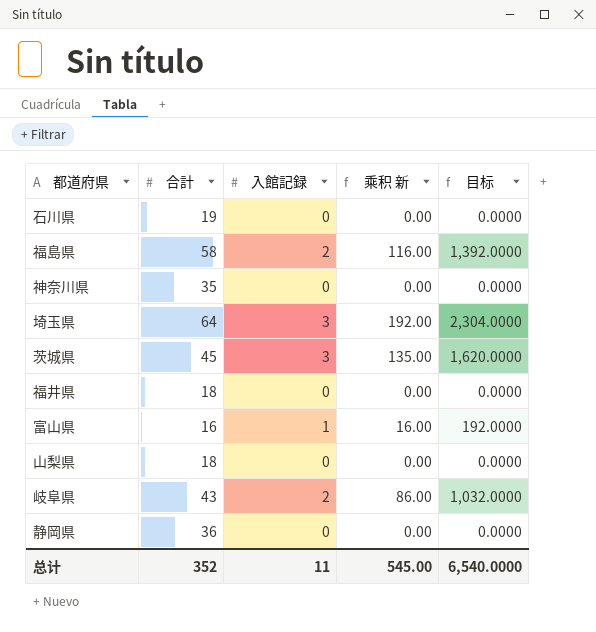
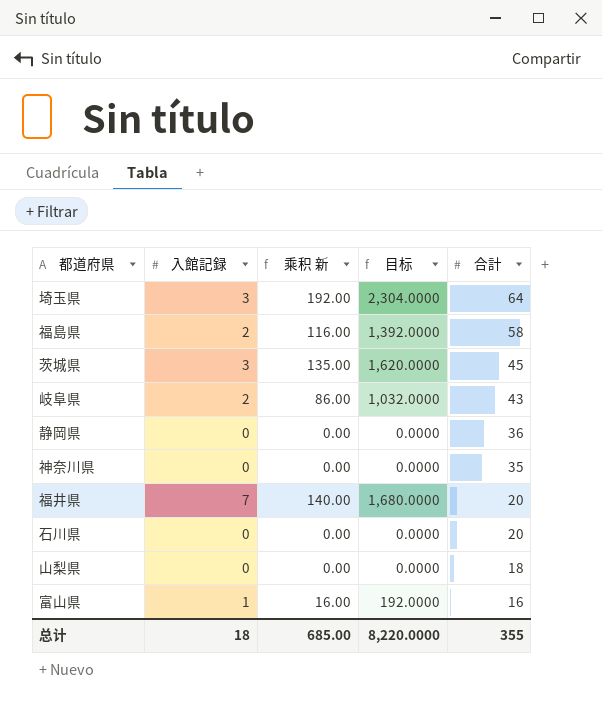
row order: none -> 合計 descending
column 合計 | position: 2 -> 5
福井県 | 入館記録: 0 -> 7
福井県 | 乘积 新: 0.00 -> 140.00
福井県 | 目标: 0.0000 -> 1,680.0000
福井県 | 合計: 18 -> 20
石川県 | 合計: 19 -> 20
总计 | 入館記録: 11 -> 18
总计 | 乘积 新: 545.00 -> 685.00
总计 | 目标: 6,540.0000 -> 8,220.0000
总计 | 合計: 352 -> 355

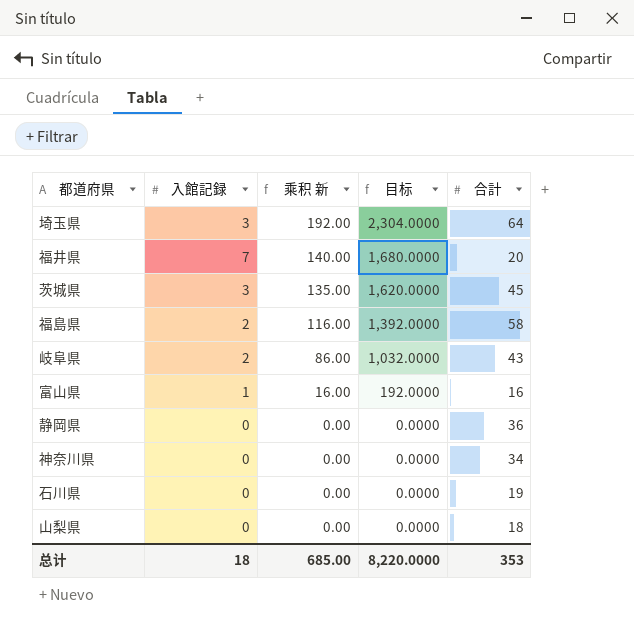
row order: 合計 descending -> 乘积 新 descending
神奈川県 | 合計: 35 -> 34
石川県 | 合計: 20 -> 19
总计 | 合計: 355 -> 353

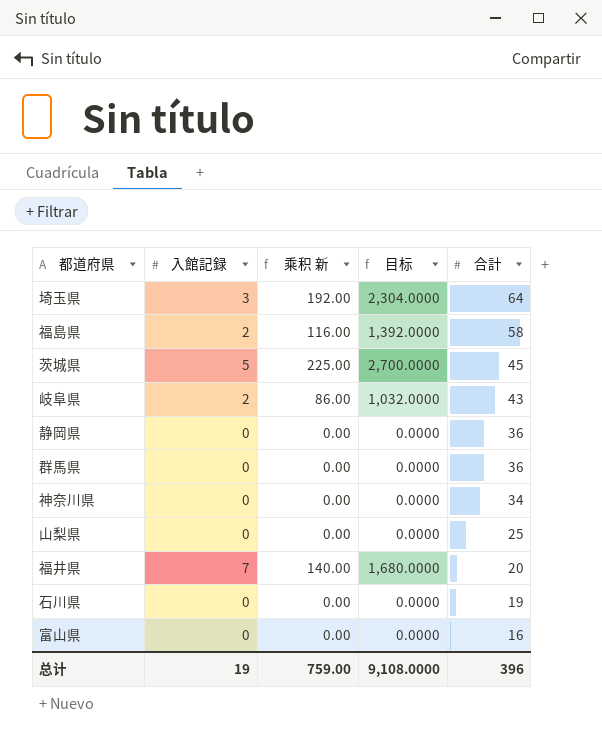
row order: 乘积 新 descending -> 合計 descending
茨城県 | 入館記録: 3 -> 5
茨城県 | 乘积 新: 135.00 -> 225.00
茨城県 | 目标: 1,620.0000 -> 2,700.0000
row 群馬県: none -> 0 | 0.00 | 0.0000 | 36
山梨県 | 合計: 18 -> 25
富山県 | 入館記録: 1 -> 0
富山県 | 乘积 新: 16.00 -> 0.00
富山県 | 目标: 192.0000 -> 0.0000
总计 | 入館記録: 18 -> 19
总计 | 乘积 新: 685.00 -> 759.00
总计 | 目标: 8,220.0000 -> 9,108.0000
总计 | 合計: 353 -> 396

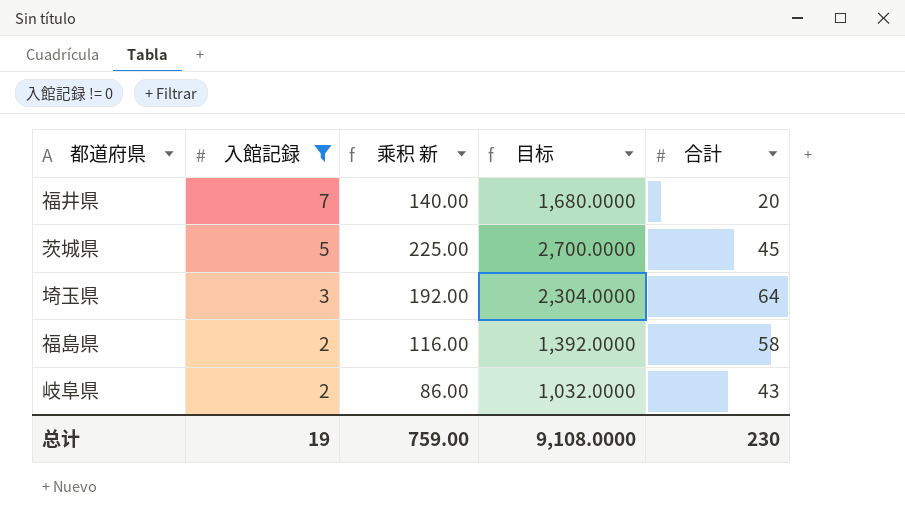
filter: none -> 入館記録 != 0
row order: 合計 descending -> 入館記録 descending
总计 | 合計: 396 -> 230

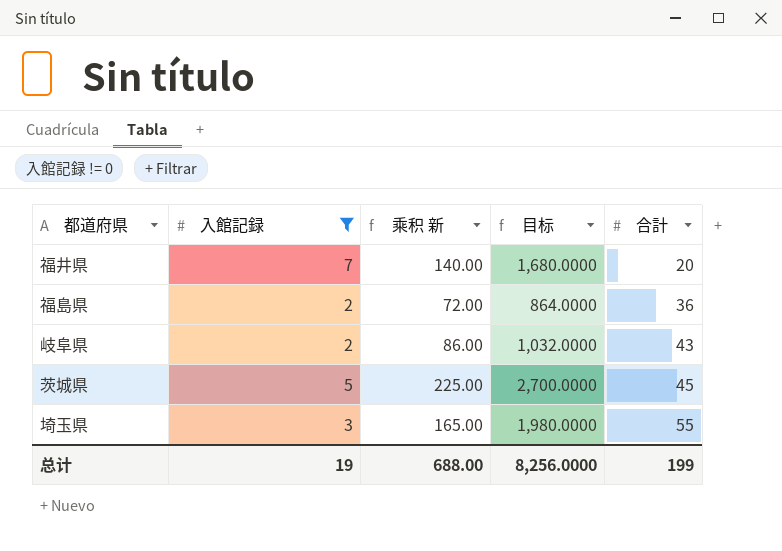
row order: 入館記録 descending -> 合計 ascending
福島県 | 乘积 新: 116.00 -> 72.00
福島県 | 目标: 1,392.0000 -> 864.0000
福島県 | 合計: 58 -> 36
埼玉県 | 乘积 新: 192.00 -> 165.00
埼玉県 | 目标: 2,304.0000 -> 1,980.0000
埼玉県 | 合計: 64 -> 55
总计 | 乘积 新: 759.00 -> 688.00
总计 | 目标: 9,108.0000 -> 8,256.0000
总计 | 合計: 230 -> 199

